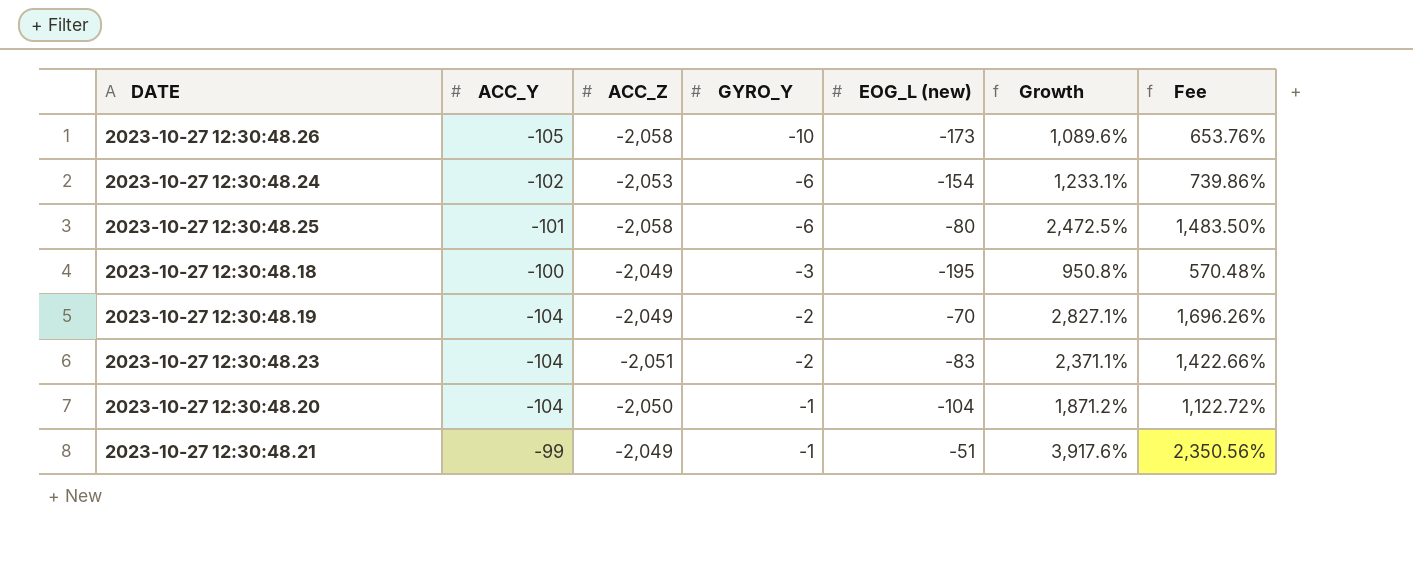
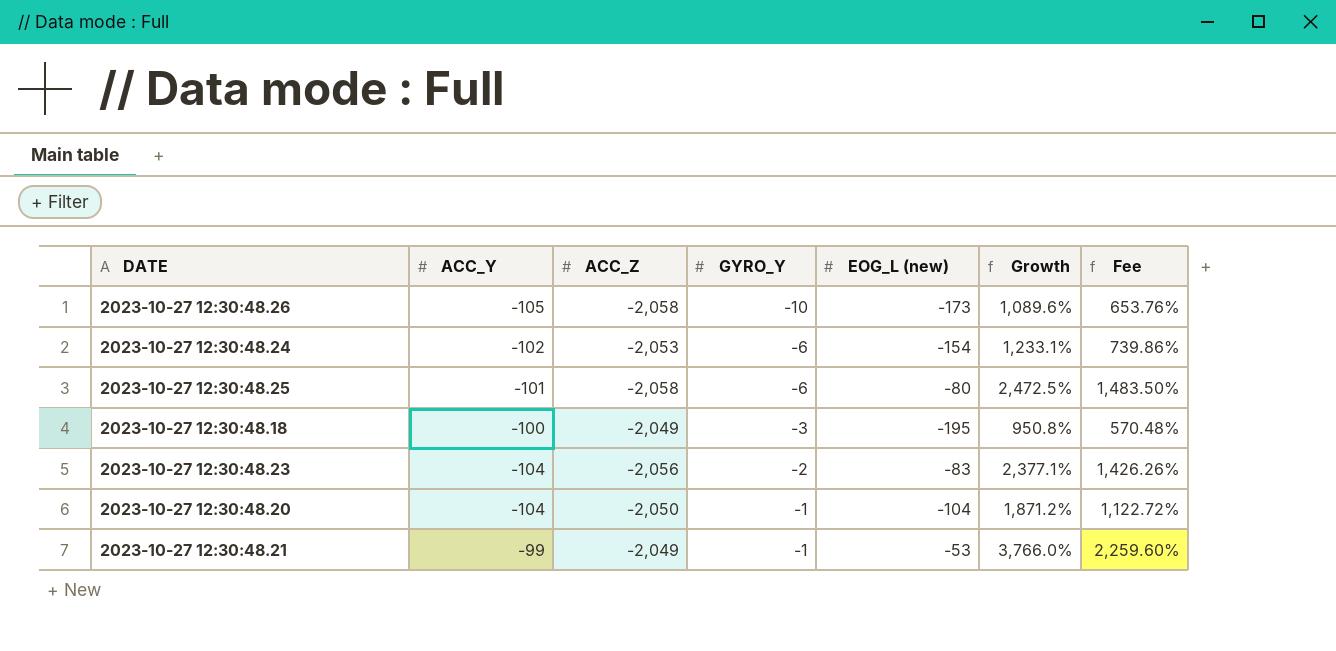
row 2023-10-27 12:30:48.19: -104 | -2,049 | -2 | -70 | 2,827.1% | 1,696.26% -> none
2023-10-27 12:30:48.23 | ACC_Z: -2,051 -> -2,056
2023-10-27 12:30:48.23 | Growth: 2,371.1% -> 2,377.1%
2023-10-27 12:30:48.23 | Fee: 1,422.66% -> 1,426.26%
2023-10-27 12:30:48.21 | EOG_L (new): -51 -> -53
2023-10-27 12:30:48.21 | Growth: 3,917.6% -> 3,766.0%
2023-10-27 12:30:48.21 | Fee: 2,350.56% -> 2,259.60%

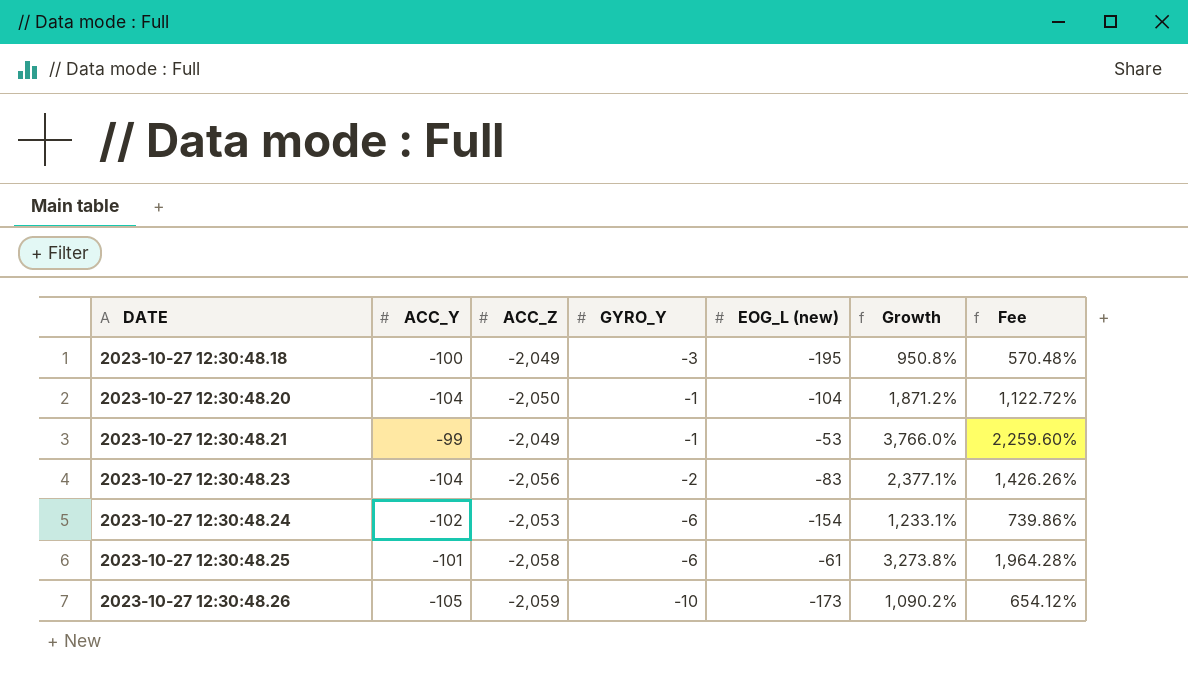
row order: GYRO_Y ascending -> DATE ascending
2023-10-27 12:30:48.25 | EOG_L (new): -80 -> -61
2023-10-27 12:30:48.25 | Growth: 2,472.5% -> 3,273.8%
2023-10-27 12:30:48.25 | Fee: 1,483.50% -> 1,964.28%
2023-10-27 12:30:48.26 | ACC_Z: -2,058 -> -2,059
2023-10-27 12:30:48.26 | Growth: 1,089.6% -> 1,090.2%
2023-10-27 12:30:48.26 | Fee: 653.76% -> 654.12%

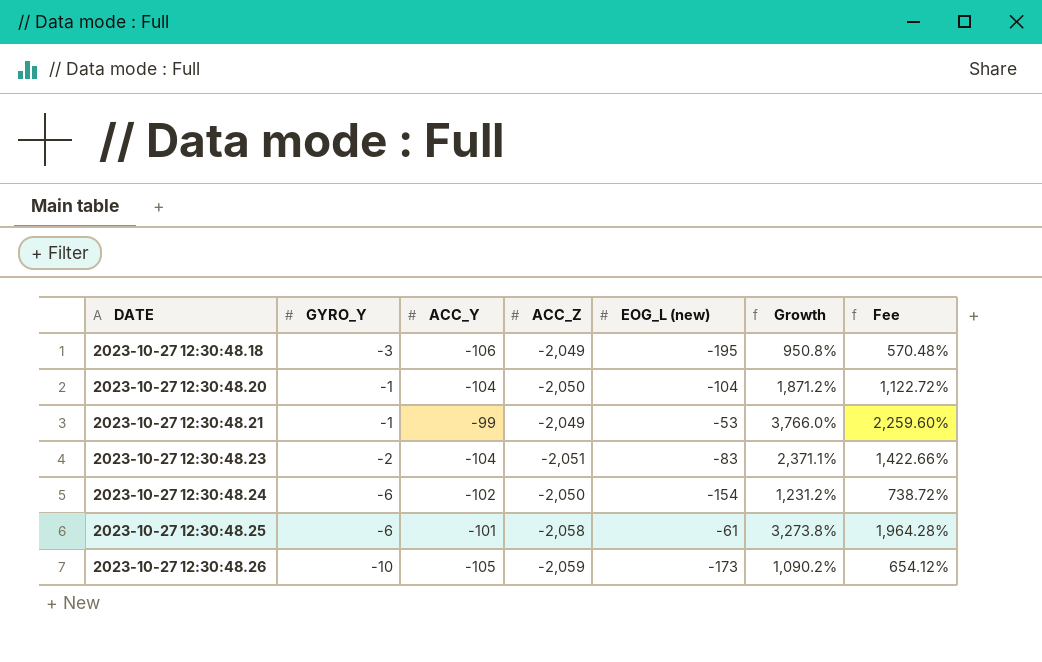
column GYRO_Y | position: 4 -> 2
2023-10-27 12:30:48.18 | ACC_Y: -100 -> -106
2023-10-27 12:30:48.23 | ACC_Z: -2,056 -> -2,051
2023-10-27 12:30:48.23 | Growth: 2,377.1% -> 2,371.1%
2023-10-27 12:30:48.23 | Fee: 1,426.26% -> 1,422.66%
2023-10-27 12:30:48.24 | ACC_Z: -2,053 -> -2,050
2023-10-27 12:30:48.24 | Growth: 1,233.1% -> 1,231.2%
2023-10-27 12:30:48.24 | Fee: 739.86% -> 738.72%

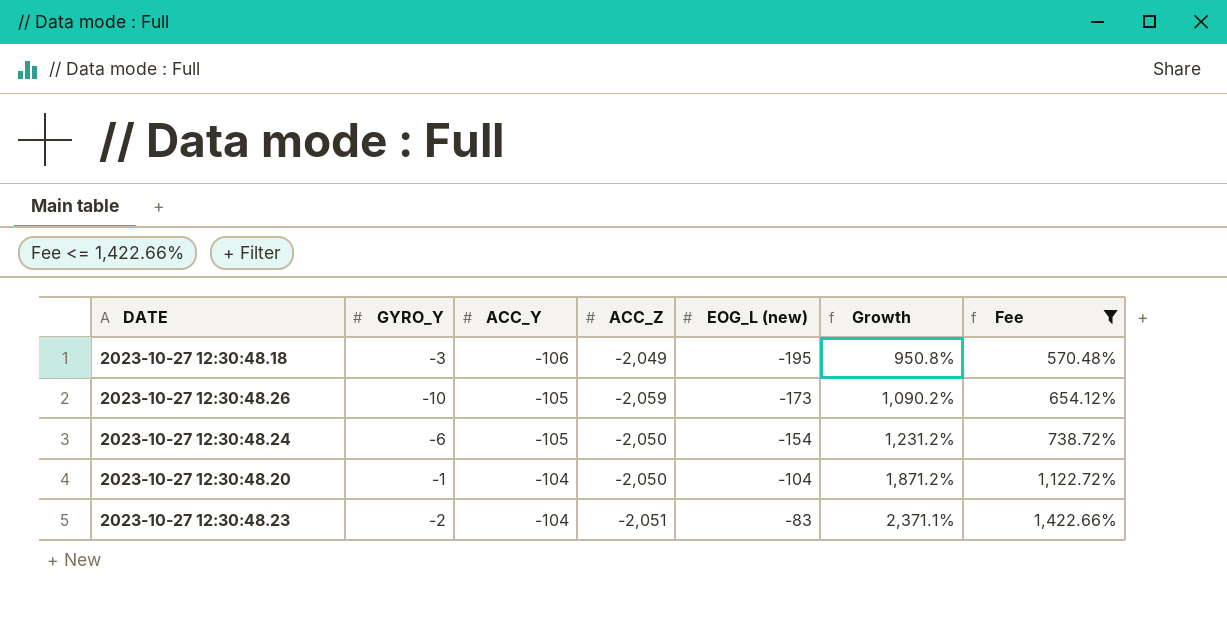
filter: none -> Fee <= 1,422.66%
row order: DATE ascending -> ACC_Y ascending
2023-10-27 12:30:48.24 | ACC_Y: -102 -> -105

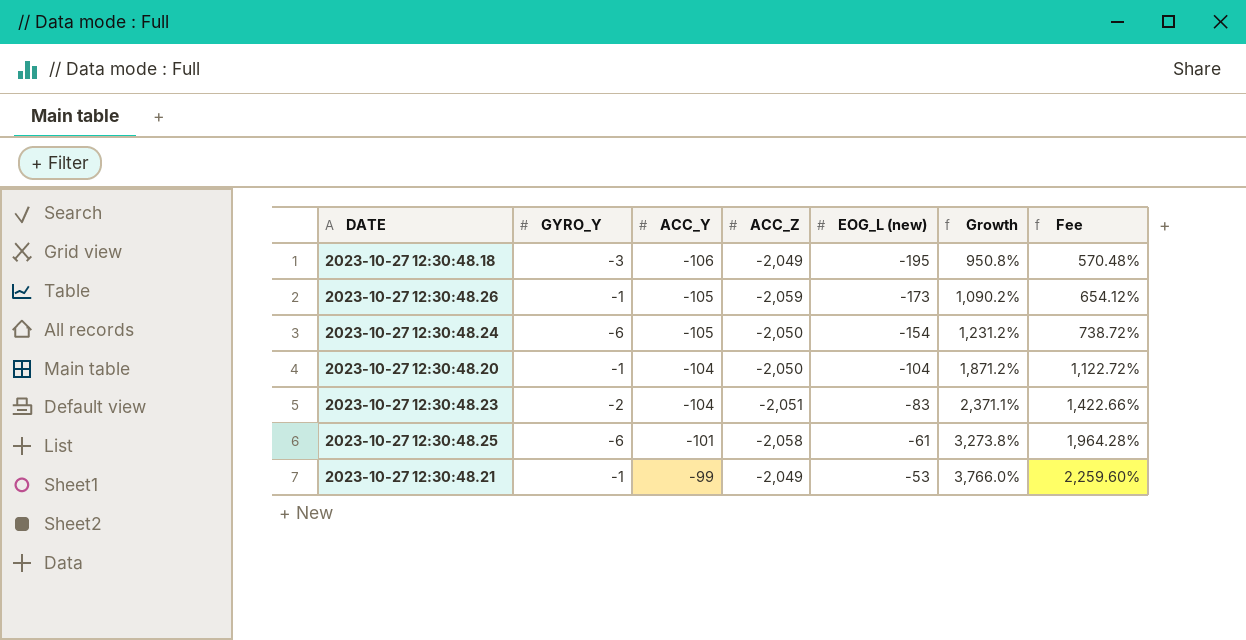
filter: Fee <= 1,422.66% -> none
2023-10-27 12:30:48.26 | GYRO_Y: -10 -> -1

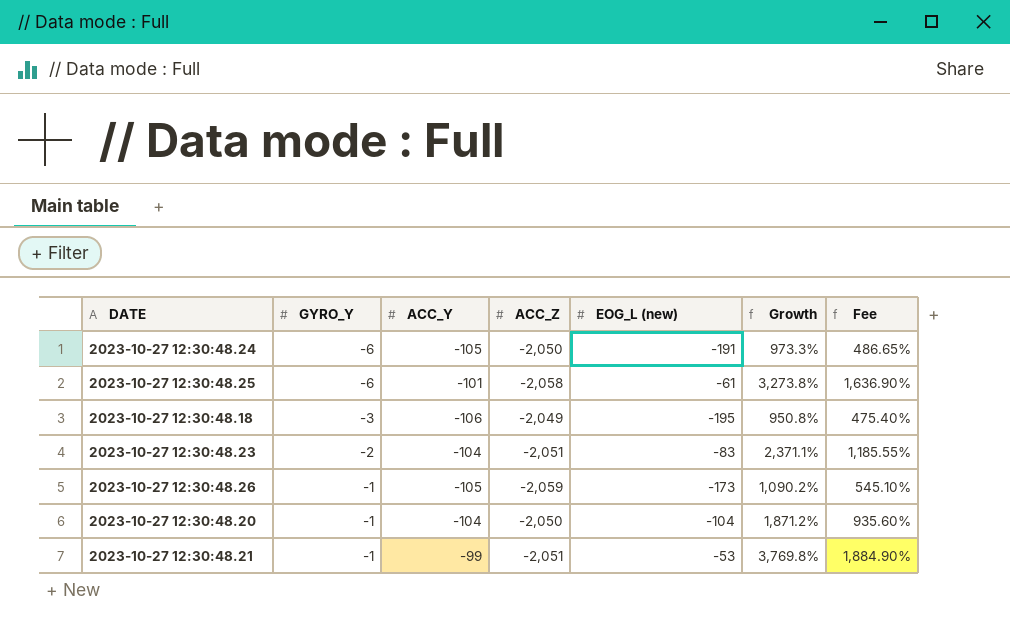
row order: ACC_Y ascending -> GYRO_Y ascending
column Fee | formula: [Growth] * 0.6 -> [Growth] * 0.5
2023-10-27 12:30:48.24 | EOG_L (new): -154 -> -191
2023-10-27 12:30:48.24 | Growth: 1,231.2% -> 973.3%
2023-10-27 12:30:48.21 | ACC_Z: -2,049 -> -2,051
2023-10-27 12:30:48.21 | Growth: 3,766.0% -> 3,769.8%

